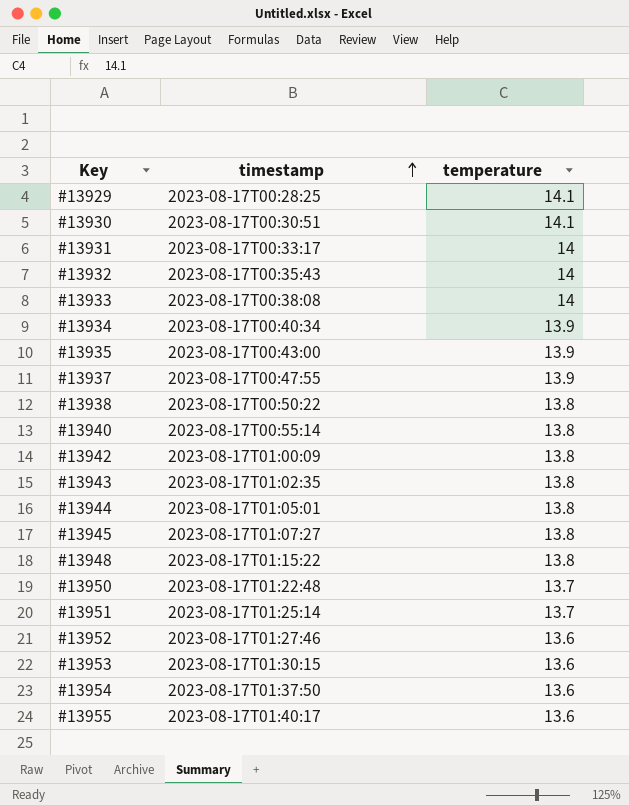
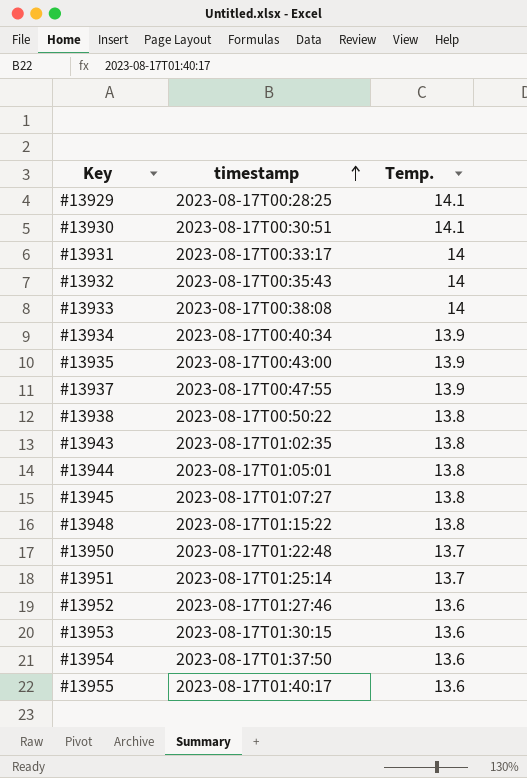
column name: temperature -> Temp.
row #13940: 2023-08-17T00:55:14 | 13.8 -> none
row #13942: 2023-08-17T01:00:09 | 13.8 -> none

